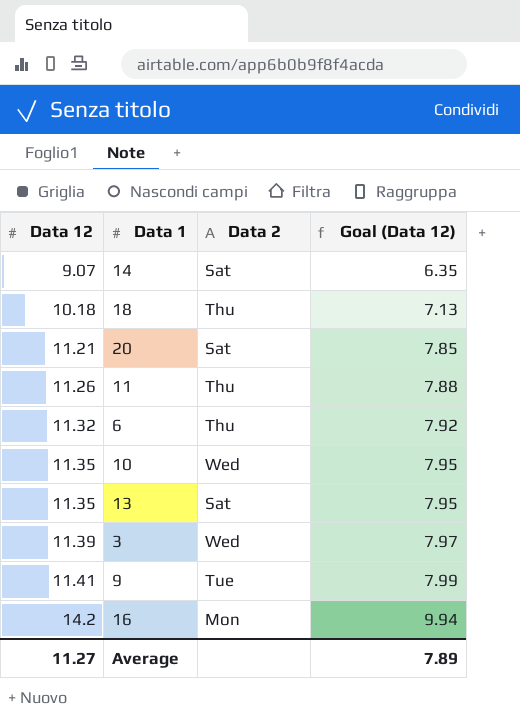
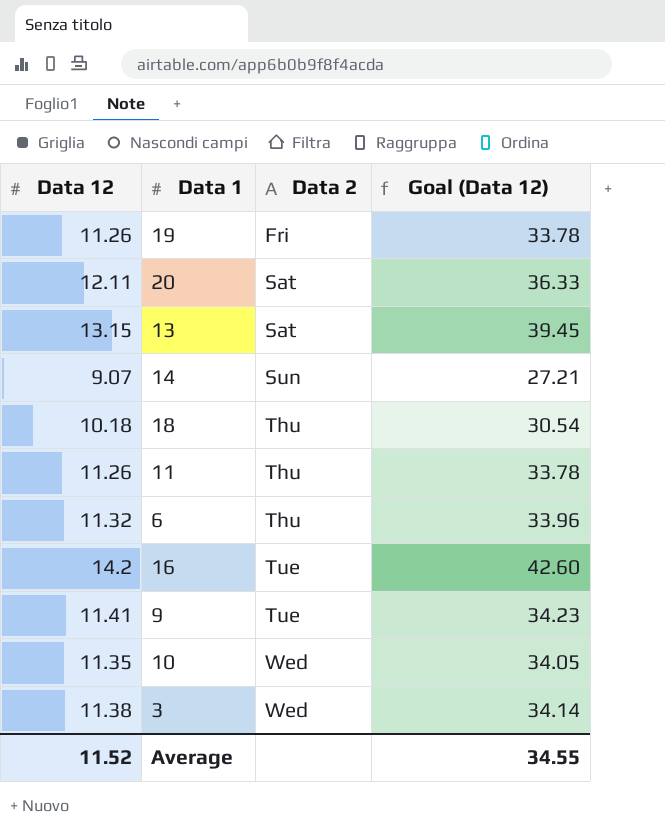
row order: Data 12 ascending -> Data 2 ascending
column Goal (Data 12) | formula: [Data 12] * 0.7 -> [Data 12] * 3
row 19: none -> 11.26 | Fri | 33.78
20 | Data 12: 11.21 -> 12.11
13 | Data 12: 11.35 -> 13.15
14 | Data 2: Sat -> Sun
16 | Data 2: Mon -> Tue
3 | Data 12: 11.39 -> 11.38
Average | Data 12: 11.27 -> 11.52
Average | Goal (Data 12): 7.89 -> 34.55

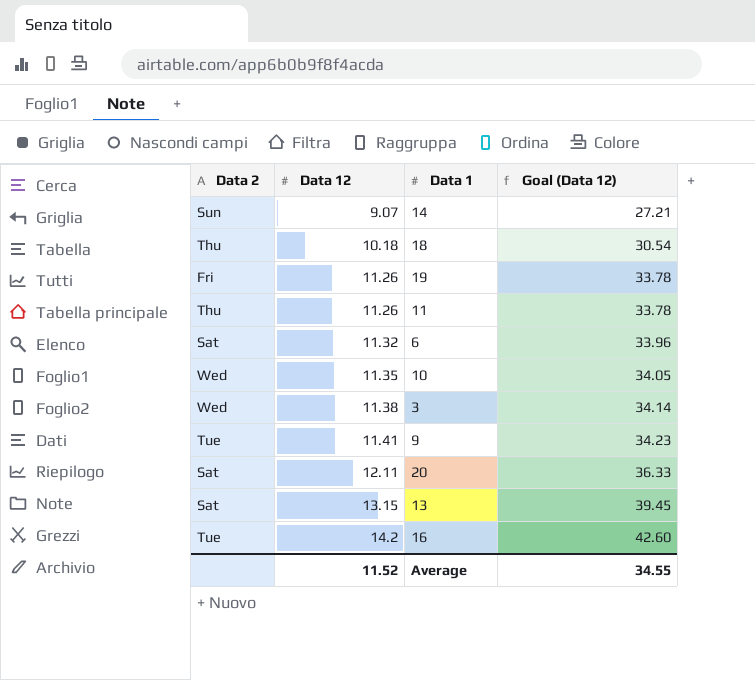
row order: Data 2 ascending -> Data 12 ascending
column Data 2 | position: 3 -> 1
6 | Data 2: Thu -> Sat

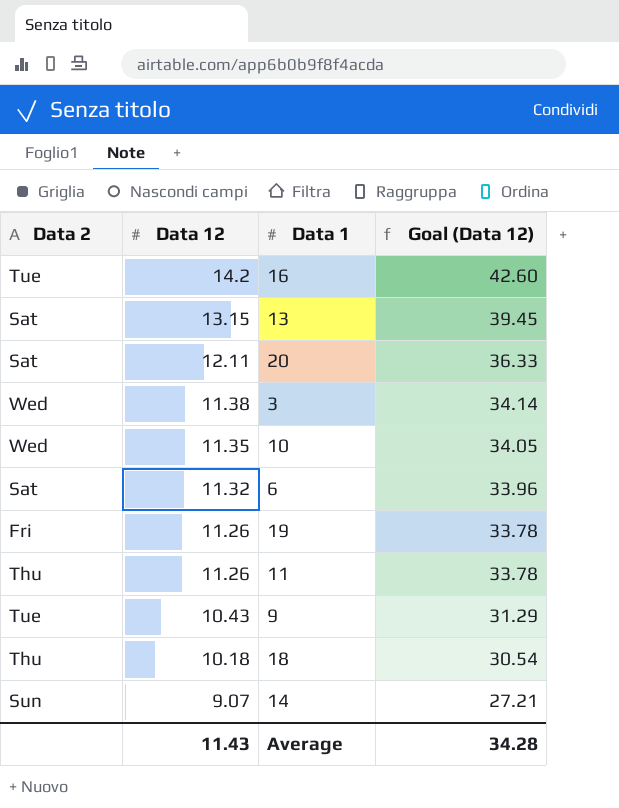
row order: Data 12 ascending -> Data 12 descending
9 | Data 12: 11.41 -> 10.43
9 | Goal (Data 12): 34.23 -> 31.29
Average | Data 12: 11.52 -> 11.43
Average | Goal (Data 12): 34.55 -> 34.28

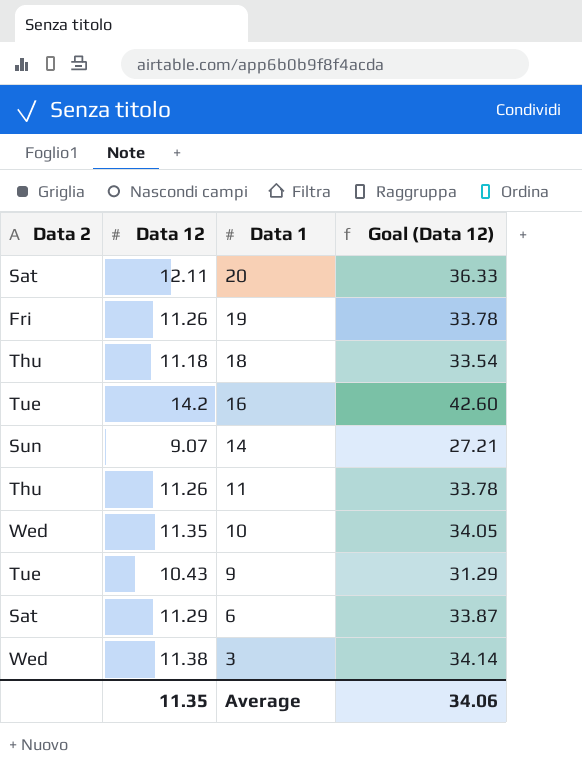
row order: Data 12 descending -> Data 1 descending
row 13: Sat | 13.15 | 39.45 -> none
18 | Data 12: 10.18 -> 11.18
18 | Goal (Data 12): 30.54 -> 33.54
6 | Data 12: 11.32 -> 11.29
6 | Goal (Data 12): 33.96 -> 33.87
Average | Data 12: 11.43 -> 11.35
Average | Goal (Data 12): 34.28 -> 34.06

